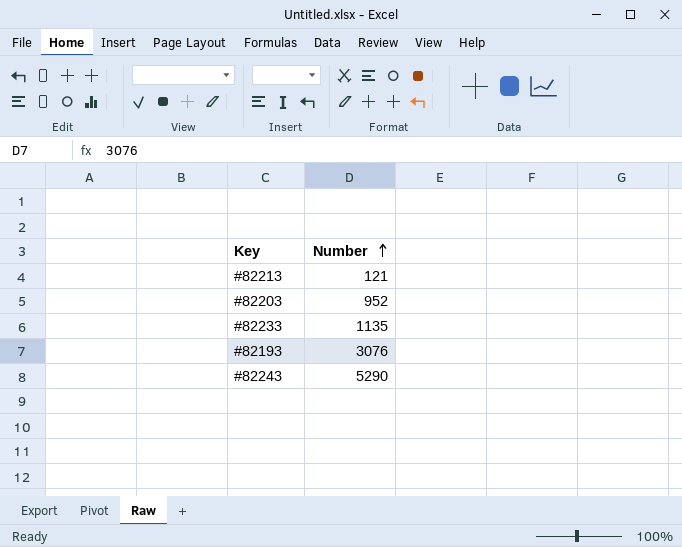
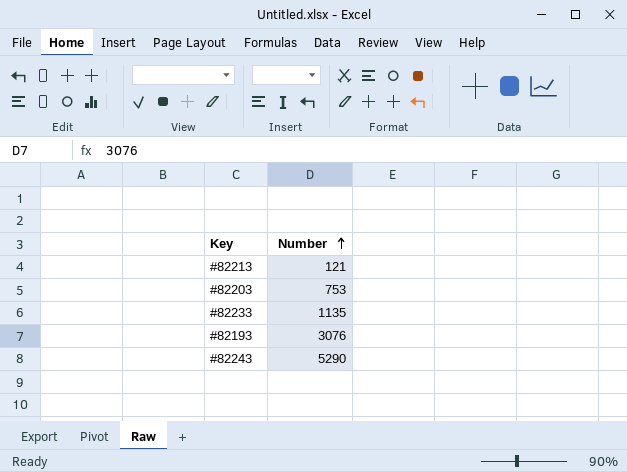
#82203 | Number: 952 -> 753

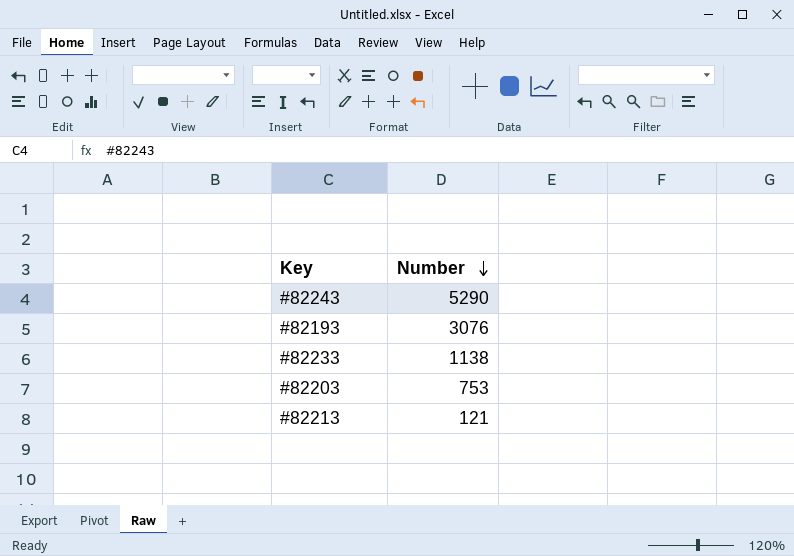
row order: Number ascending -> Number descending
#82233 | Number: 1135 -> 1138

